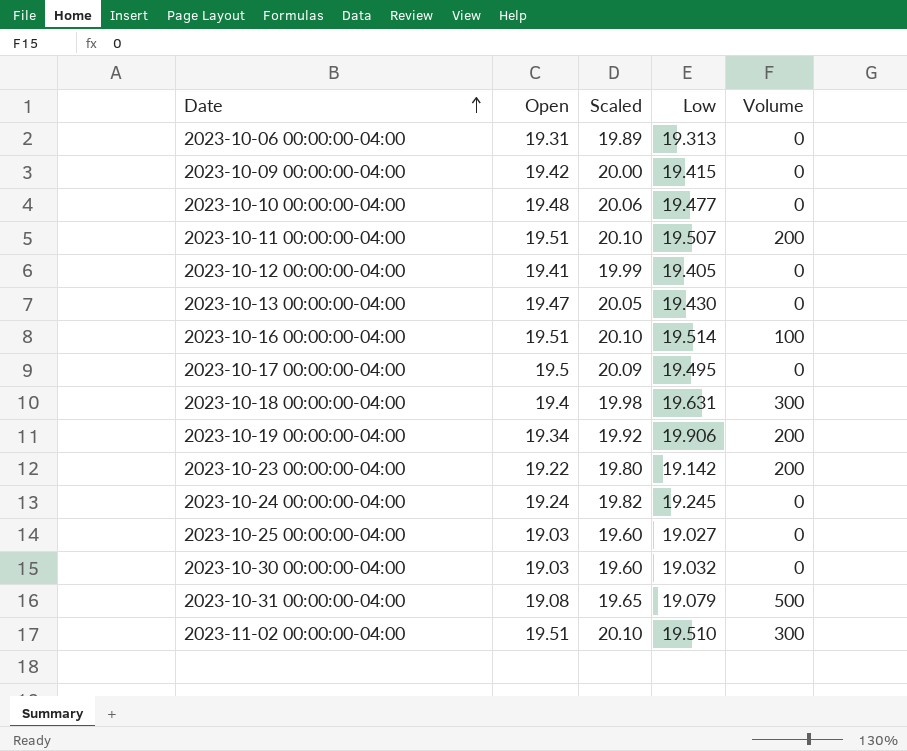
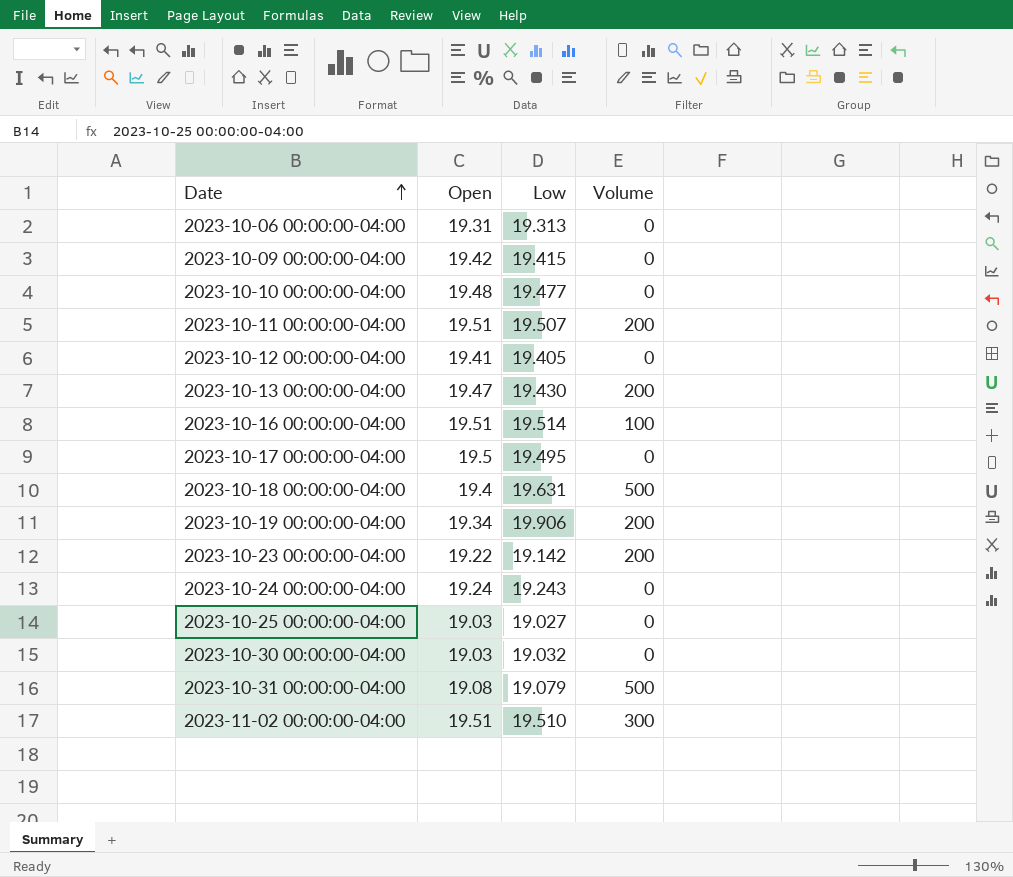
column Scaled | formula: [Open] * 1.03 -> none
2023-10-13 00:00:00-04:00 | Volume: 0 -> 200
2023-10-18 00:00:00-04:00 | Volume: 300 -> 500
2023-10-24 00:00:00-04:00 | Low: 19.245 -> 19.243

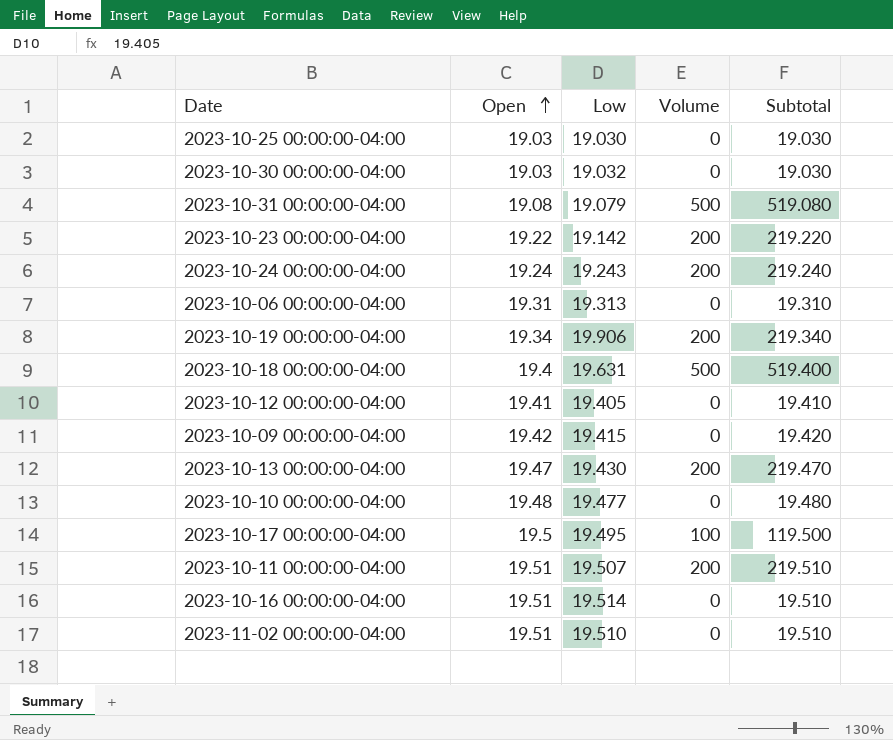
row order: Date ascending -> Open ascending
column Subtotal | formula: none -> [Open] + [Volume]
2023-10-25 00:00:00-04:00 | Low: 19.027 -> 19.030
2023-10-24 00:00:00-04:00 | Volume: 0 -> 200
2023-10-17 00:00:00-04:00 | Volume: 0 -> 100
2023-10-16 00:00:00-04:00 | Volume: 100 -> 0
2023-11-02 00:00:00-04:00 | Volume: 300 -> 0

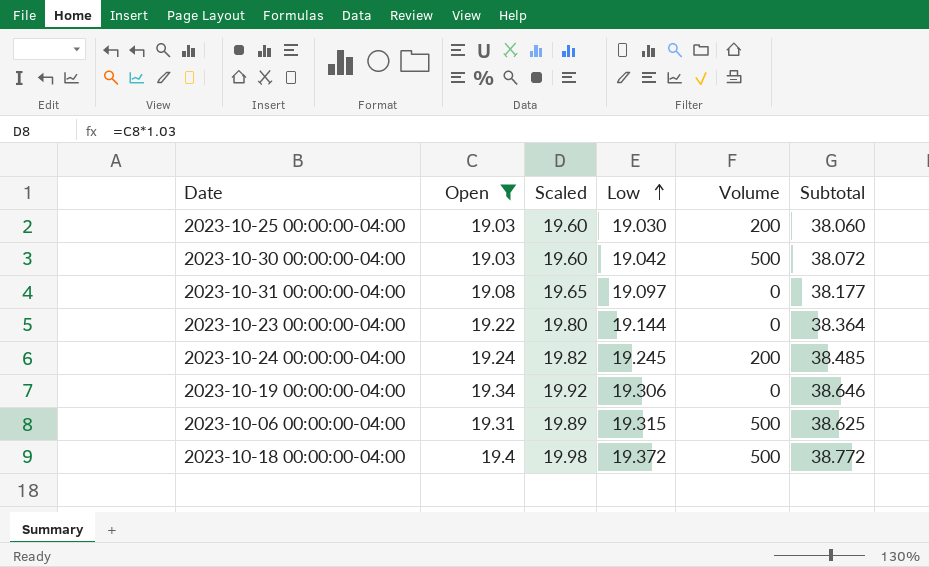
filter: none -> Open <= 19.4
row order: Open ascending -> Low ascending
column Scaled | formula: none -> [Open] * 1.03
column Subtotal | formula: [Open] + [Volume] -> [Open] + [Low]
2023-10-25 00:00:00-04:00 | Volume: 0 -> 200
2023-10-30 00:00:00-04:00 | Low: 19.032 -> 19.042
2023-10-30 00:00:00-04:00 | Volume: 0 -> 500
2023-10-31 00:00:00-04:00 | Low: 19.079 -> 19.097
2023-10-31 00:00:00-04:00 | Volume: 500 -> 0
2023-10-23 00:00:00-04:00 | Low: 19.142 -> 19.144
2023-10-23 00:00:00-04:00 | Volume: 200 -> 0
2023-10-24 00:00:00-04:00 | Low: 19.243 -> 19.245
2023-10-19 00:00:00-04:00 | Low: 19.906 -> 19.306
2023-10-19 00:00:00-04:00 | Volume: 200 -> 0
2023-10-06 00:00:00-04:00 | Low: 19.313 -> 19.315
2023-10-06 00:00:00-04:00 | Volume: 0 -> 500
2023-10-18 00:00:00-04:00 | Low: 19.631 -> 19.372

